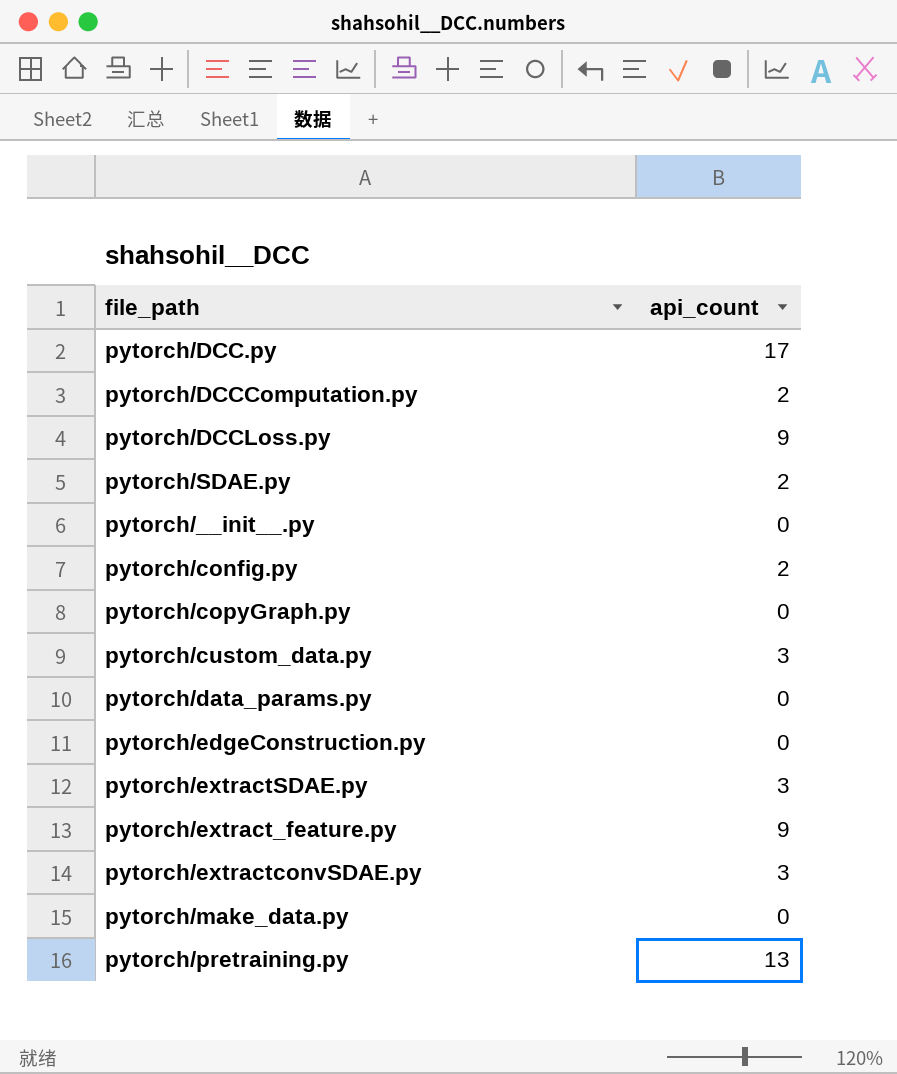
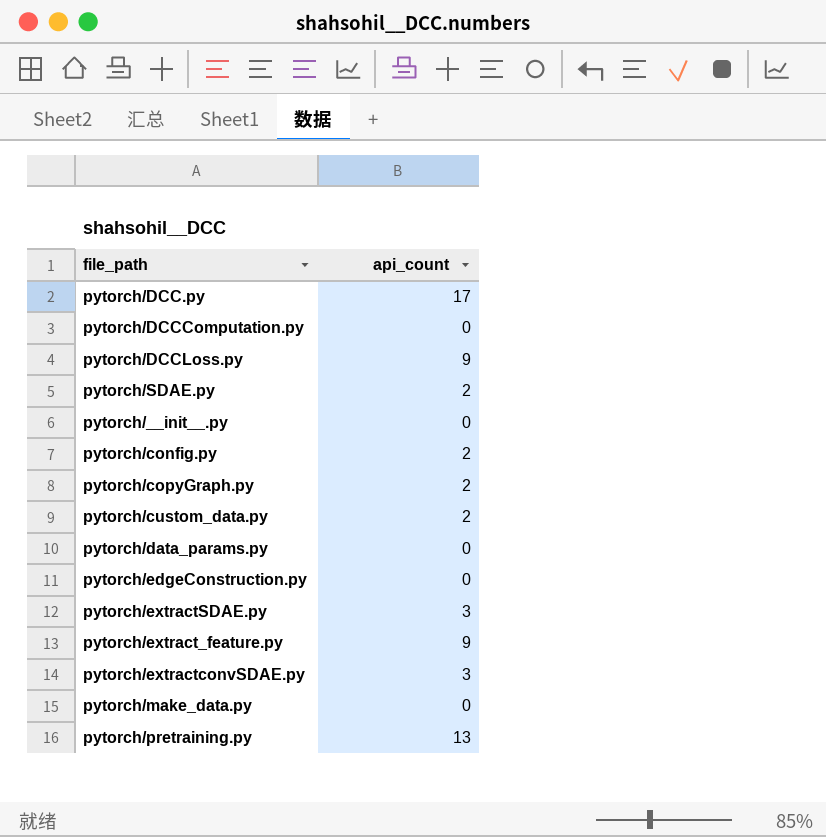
pytorch/DCCComputation.py | api_count: 2 -> 0
pytorch/copyGraph.py | api_count: 0 -> 2
pytorch/custom_data.py | api_count: 3 -> 2

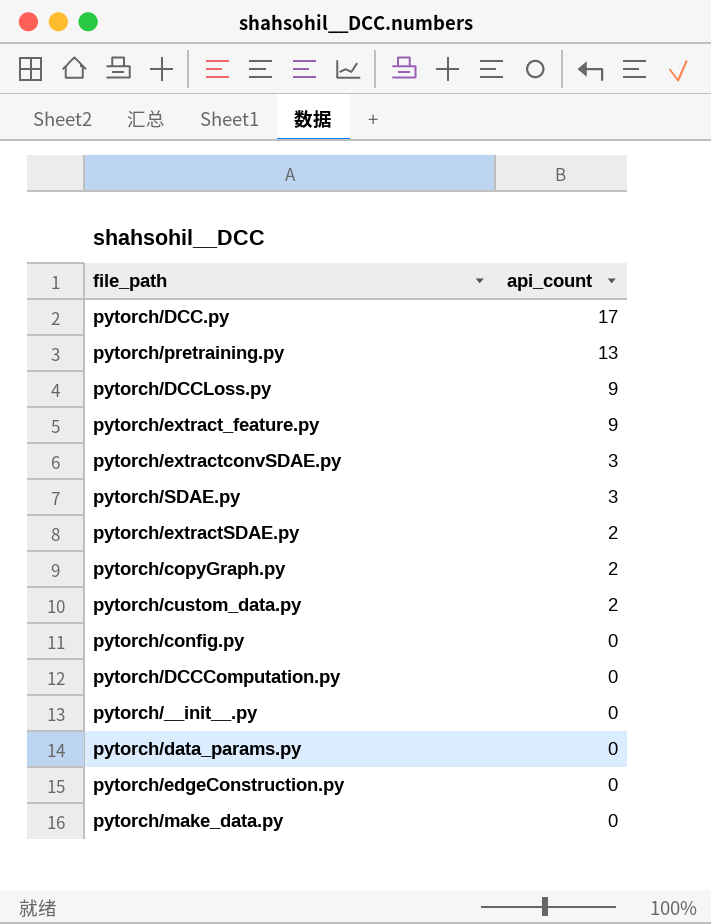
row order: none -> api_count descending
pytorch/SDAE.py | api_count: 2 -> 3
pytorch/extractSDAE.py | api_count: 3 -> 2
pytorch/config.py | api_count: 2 -> 0

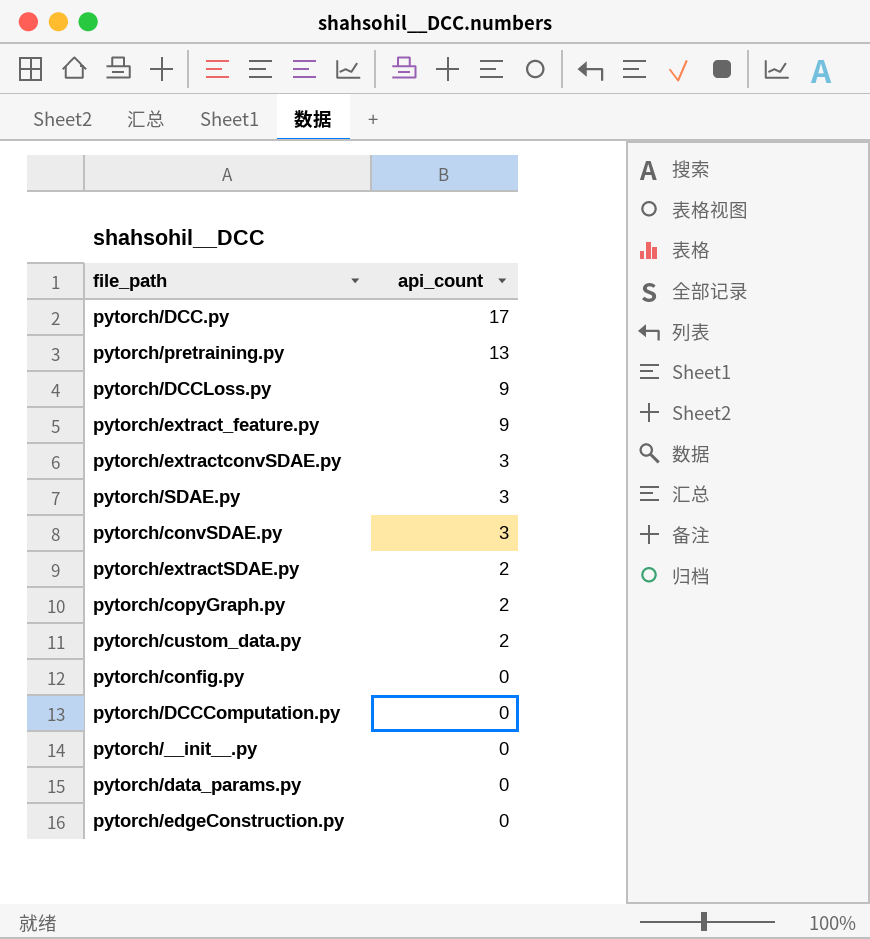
row pytorch/make_data.py: 0 -> none
row pytorch/convSDAE.py: none -> 3

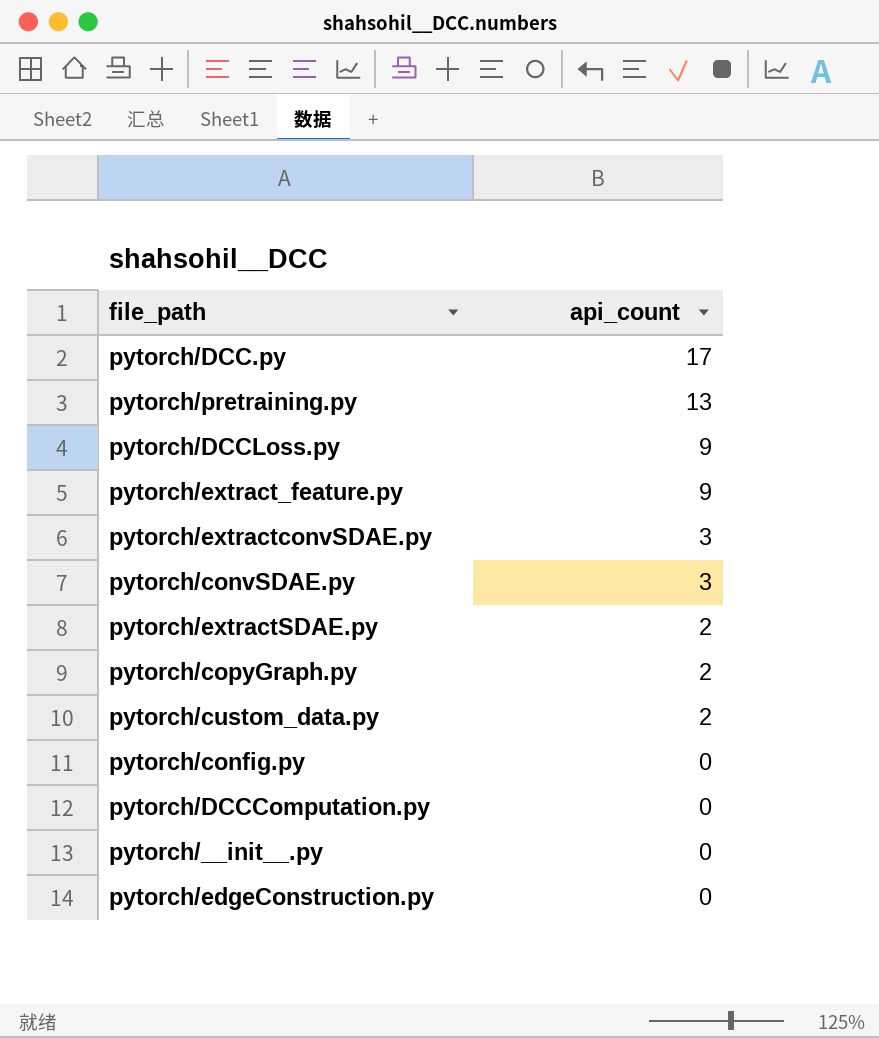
row pytorch/SDAE.py: 3 -> none
row pytorch/data_params.py: 0 -> none

